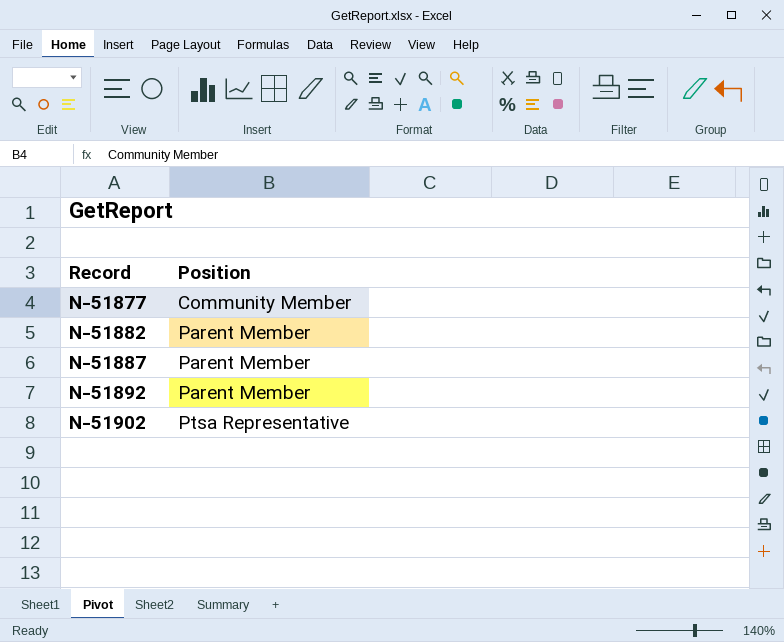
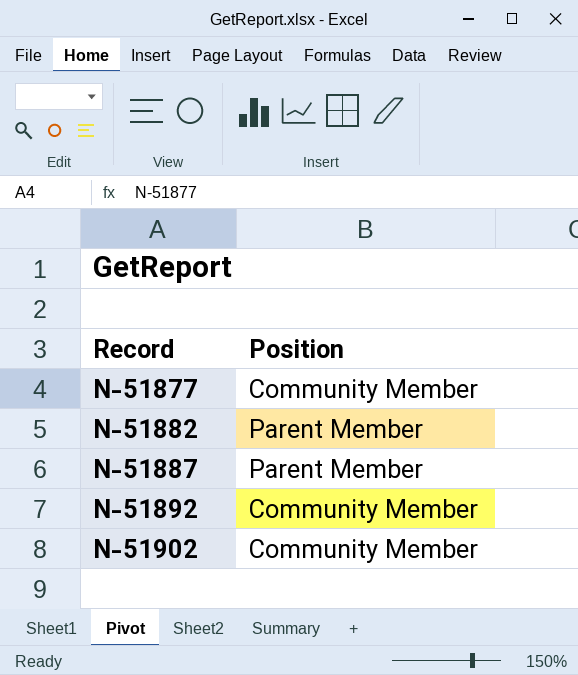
N-51892 | Position: Parent Member -> Community Member
N-51902 | Position: Ptsa Representative -> Community Member

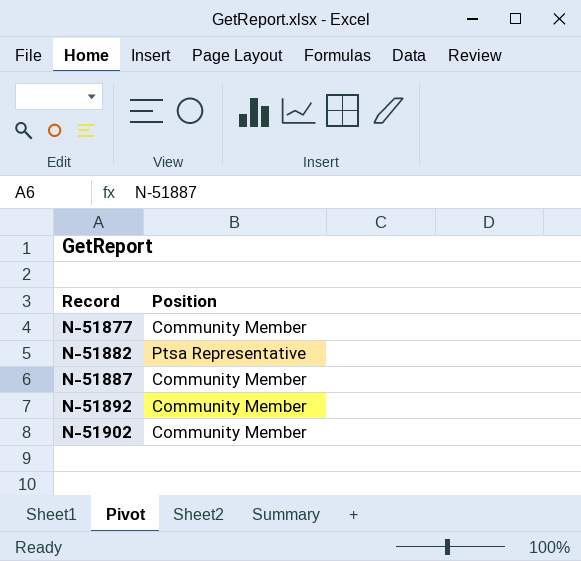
N-51882 | Position: Parent Member -> Ptsa Representative
N-51887 | Position: Parent Member -> Community Member

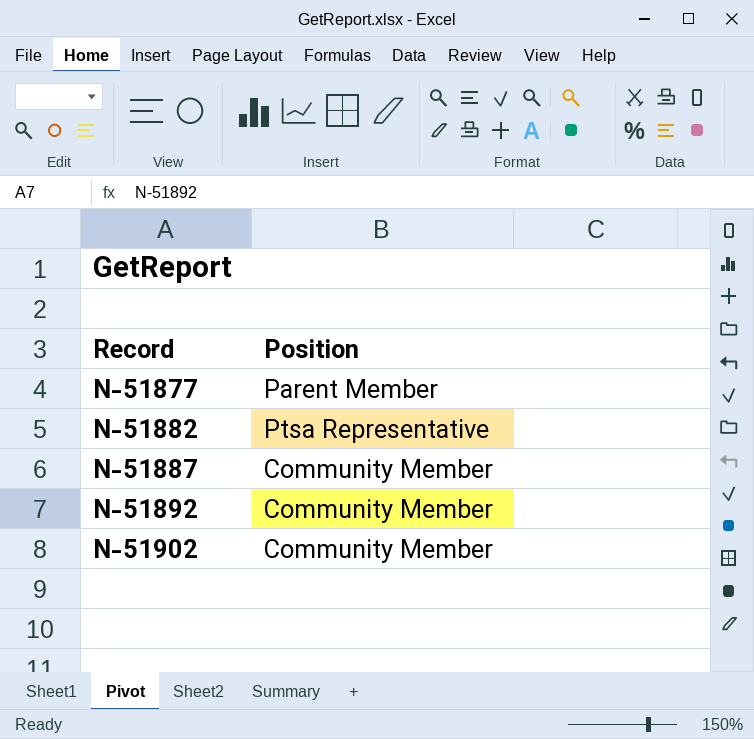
N-51877 | Position: Community Member -> Parent Member

